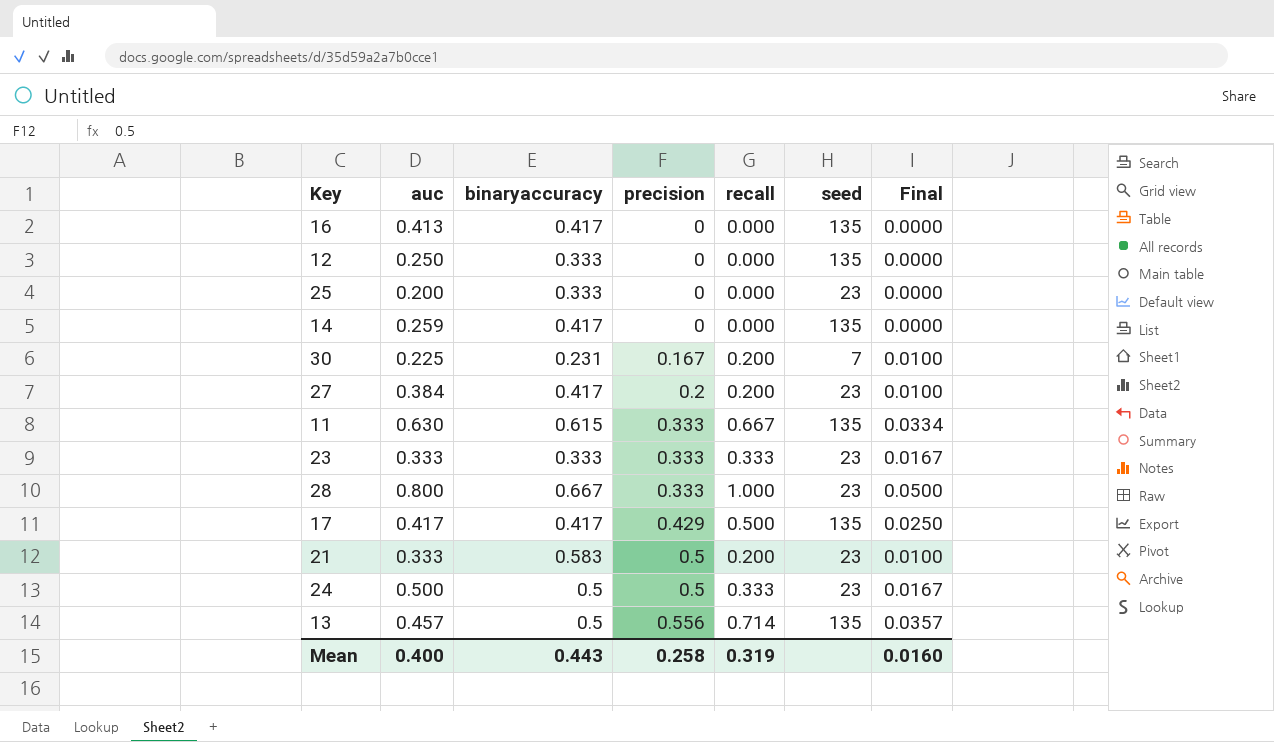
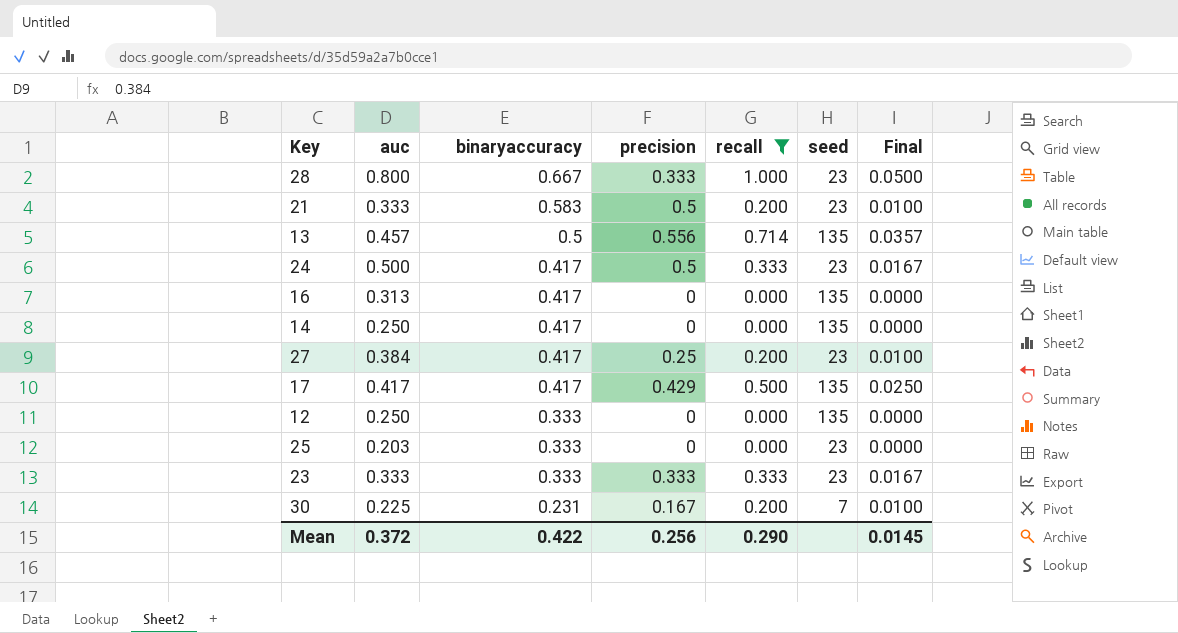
filter: none -> recall != 0.667
row order: precision ascending -> binaryaccuracy descending
24 | binaryaccuracy: 0.5 -> 0.417
16 | auc: 0.413 -> 0.313
14 | auc: 0.259 -> 0.250
27 | precision: 0.2 -> 0.25
25 | auc: 0.200 -> 0.203
Mean | auc: 0.400 -> 0.372
Mean | binaryaccuracy: 0.443 -> 0.422
Mean | precision: 0.258 -> 0.256
Mean | recall: 0.319 -> 0.290
Mean | Final: 0.0160 -> 0.0145

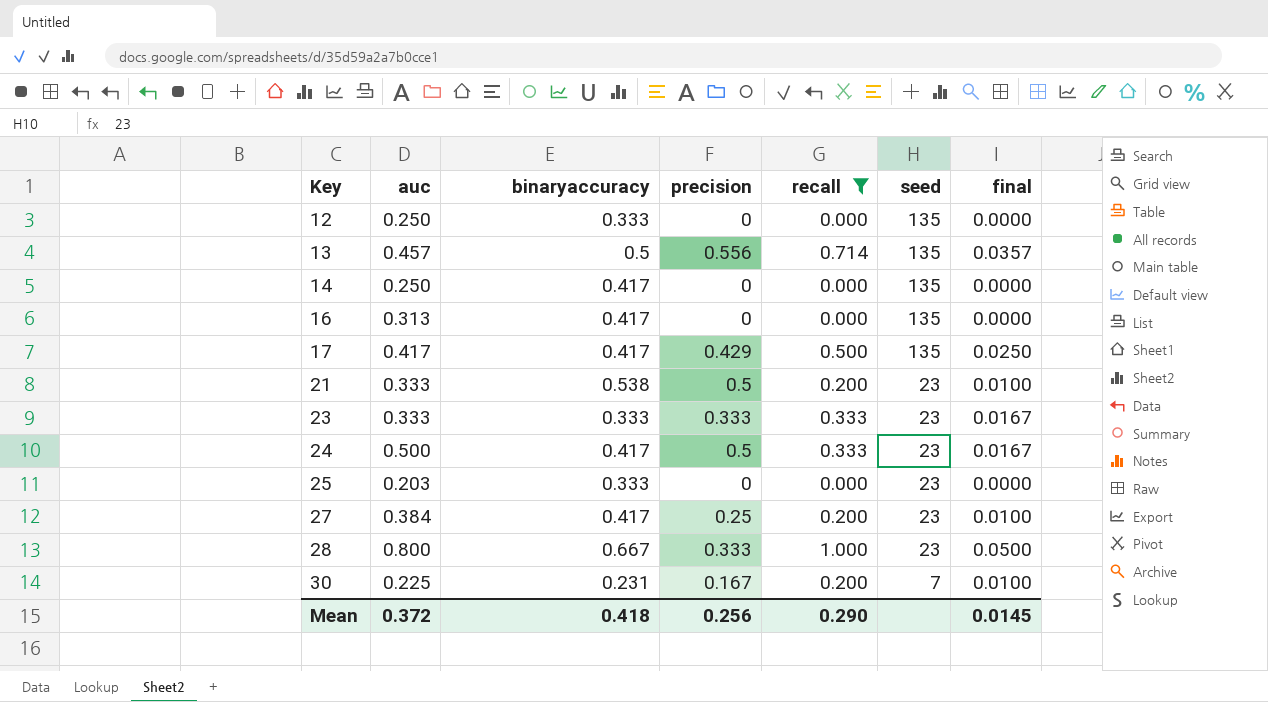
row order: binaryaccuracy descending -> Key ascending
column name: Final -> final
21 | binaryaccuracy: 0.583 -> 0.538
Mean | binaryaccuracy: 0.422 -> 0.418

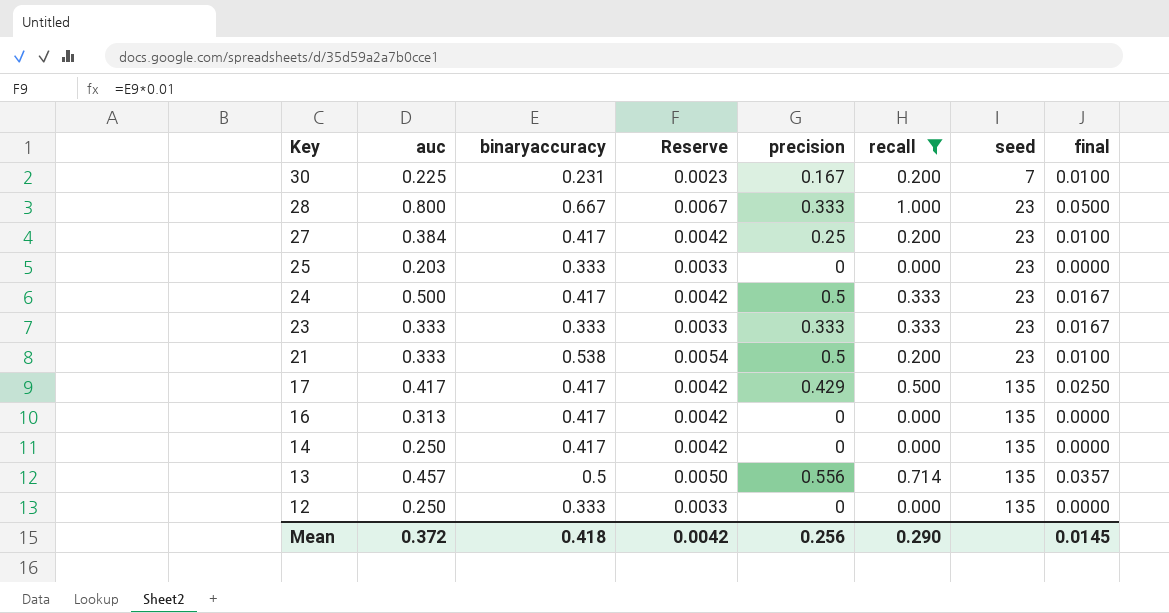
row order: Key ascending -> Key descending
column Reserve | formula: none -> [binaryaccuracy] * 0.01

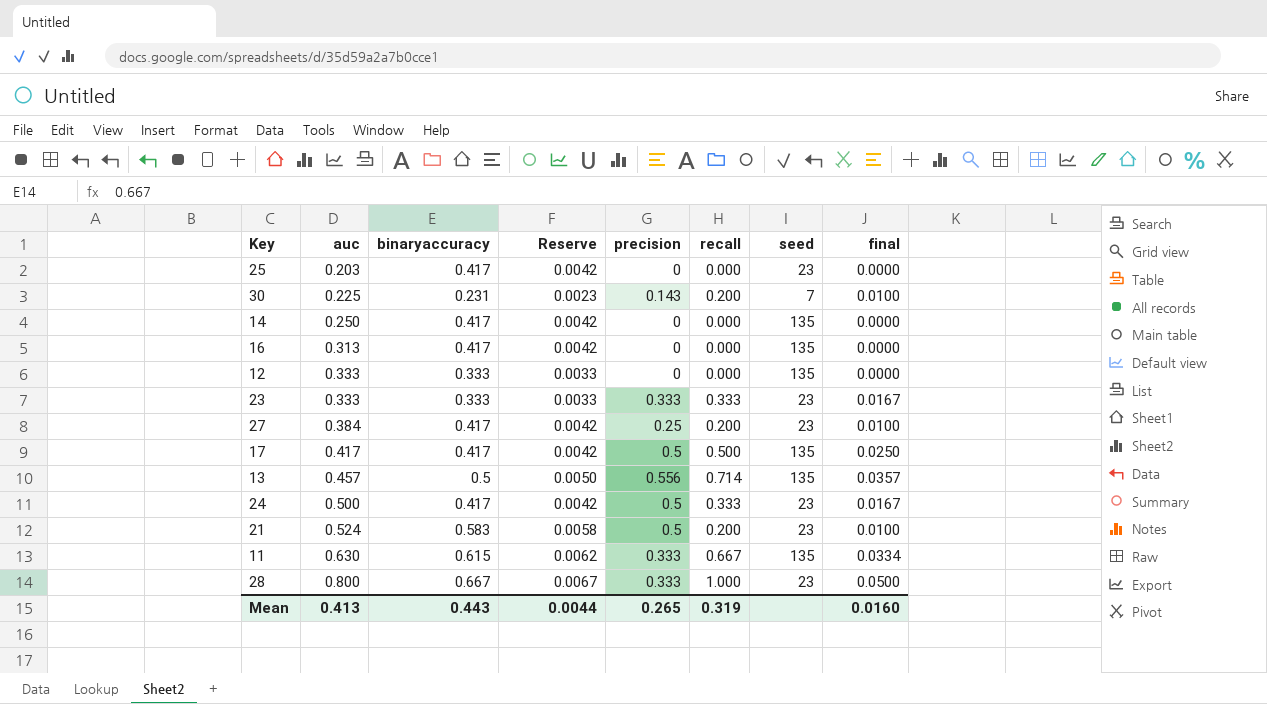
filter: recall != 0.667 -> none
row order: Key descending -> auc ascending
25 | binaryaccuracy: 0.333 -> 0.417
25 | Reserve: 0.0033 -> 0.0042
30 | precision: 0.167 -> 0.143
12 | auc: 0.250 -> 0.333
17 | precision: 0.429 -> 0.5
21 | auc: 0.333 -> 0.524
21 | binaryaccuracy: 0.538 -> 0.583
21 | Reserve: 0.0054 -> 0.0058
Mean | auc: 0.372 -> 0.413
Mean | binaryaccuracy: 0.418 -> 0.443
Mean | Reserve: 0.0042 -> 0.0044
Mean | precision: 0.256 -> 0.265
Mean | recall: 0.290 -> 0.319
Mean | final: 0.0145 -> 0.0160

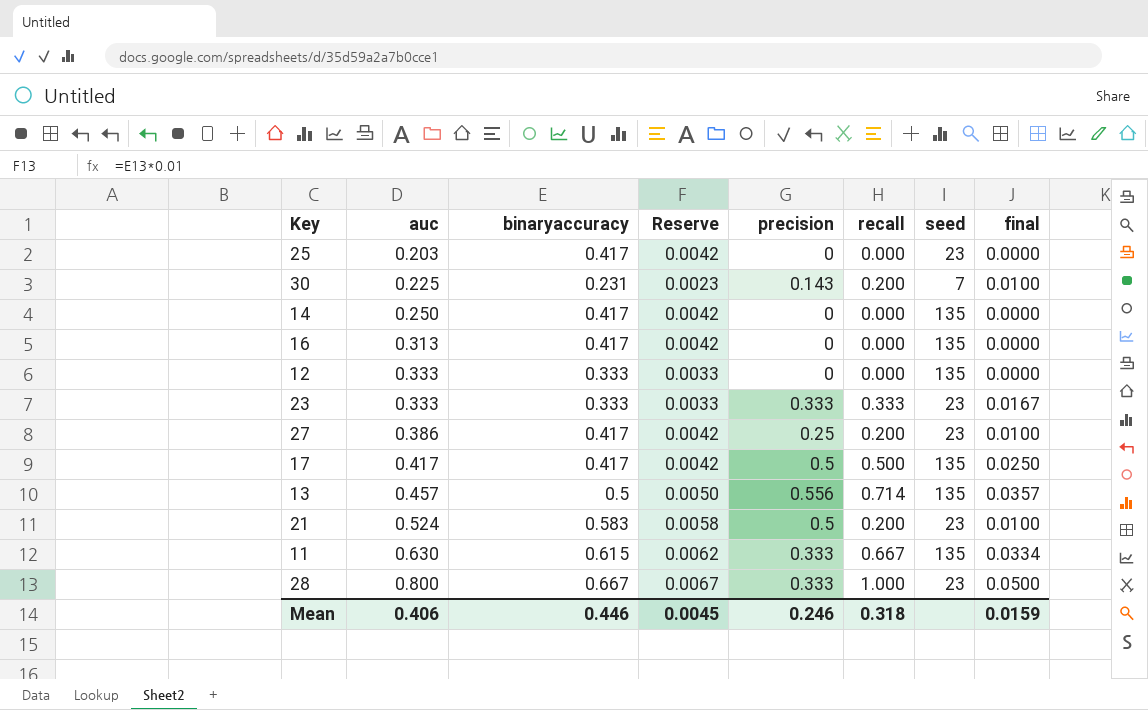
row 24: 0.500 | 0.417 | 0.0042 | 0.5 | 0.333 | 23 | 0.0167 -> none
27 | auc: 0.384 -> 0.386
Mean | auc: 0.413 -> 0.406
Mean | binaryaccuracy: 0.443 -> 0.446
Mean | Reserve: 0.0044 -> 0.0045
Mean | precision: 0.265 -> 0.246
Mean | recall: 0.319 -> 0.318
Mean | final: 0.0160 -> 0.0159

